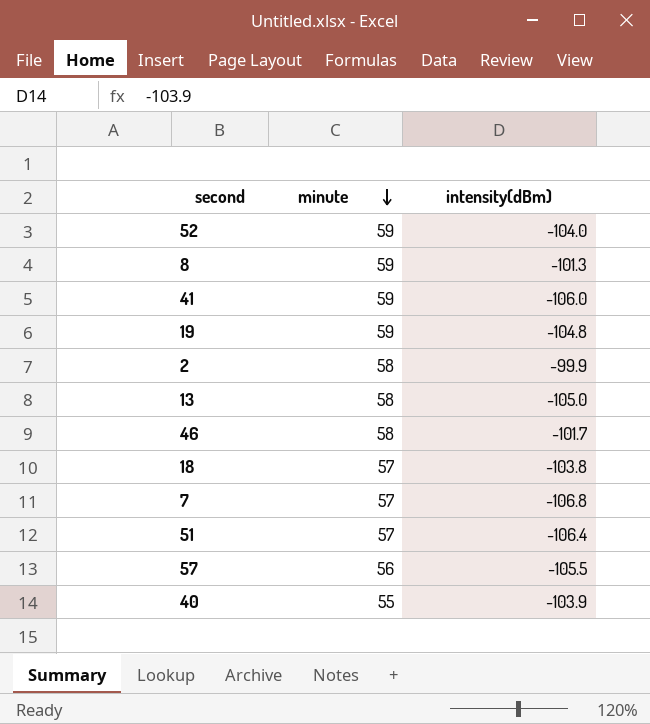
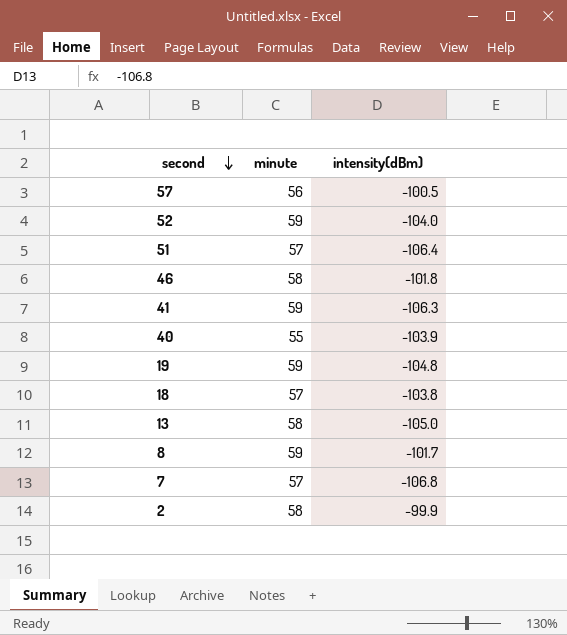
row order: minute descending -> second descending
57 | intensity(dBm): -105.5 -> -100.5
46 | intensity(dBm): -101.7 -> -101.8
41 | intensity(dBm): -106.0 -> -106.3
8 | intensity(dBm): -101.3 -> -101.7

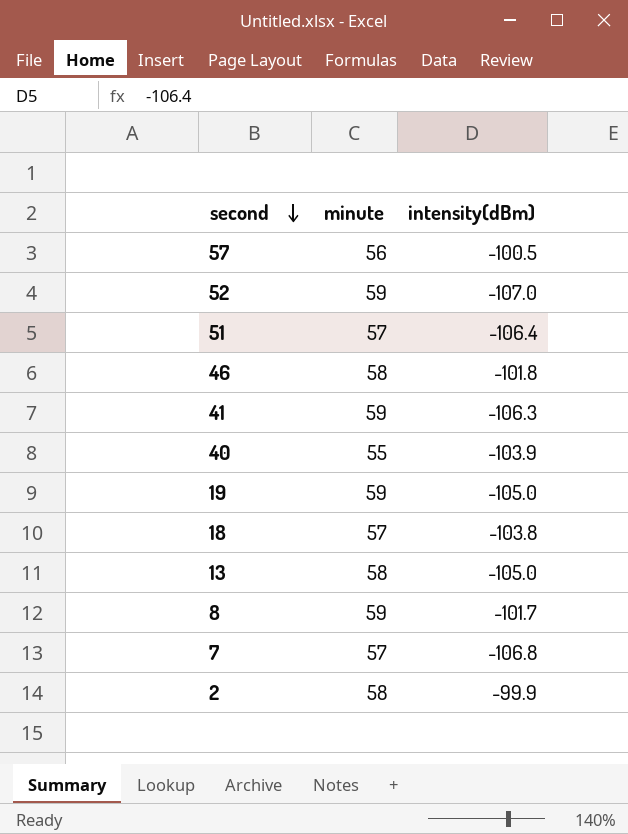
52 | intensity(dBm): -104.0 -> -107.0
19 | intensity(dBm): -104.8 -> -105.0

